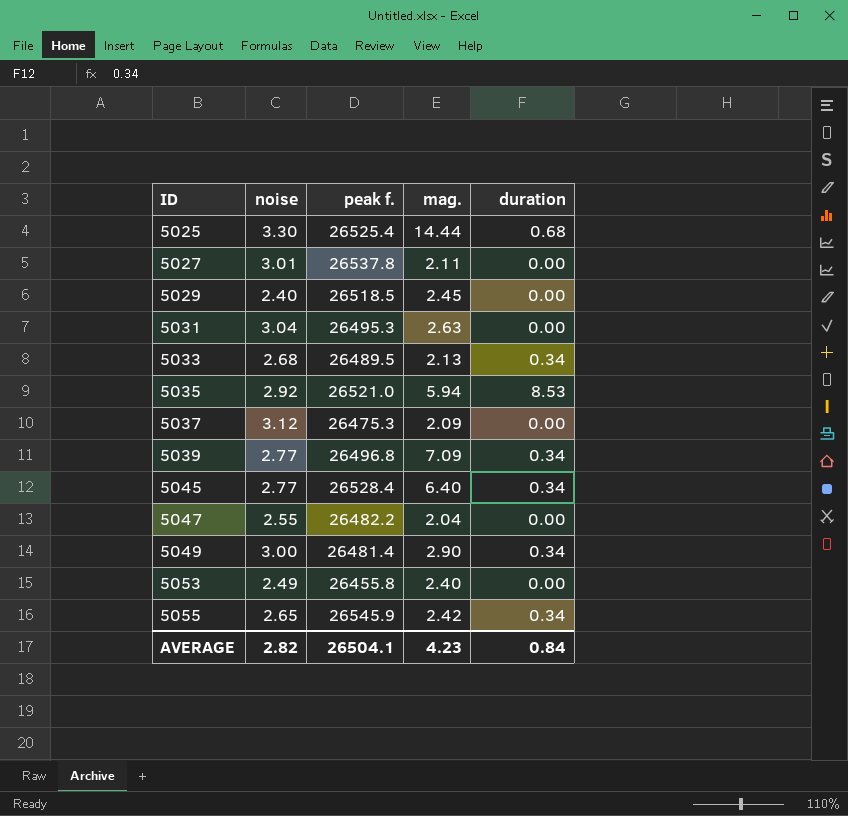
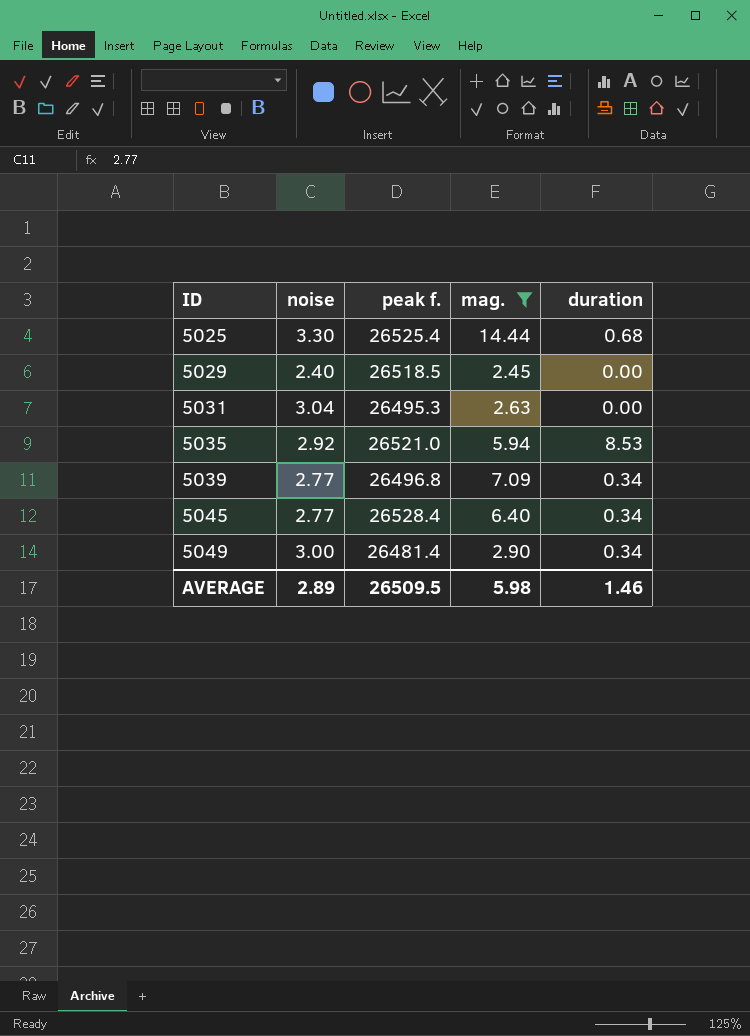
filter: none -> mag. >= 2.45
AVERAGE | noise: 2.82 -> 2.89
AVERAGE | peak f.: 26504.1 -> 26509.5
AVERAGE | mag.: 4.23 -> 5.98
AVERAGE | duration: 0.84 -> 1.46

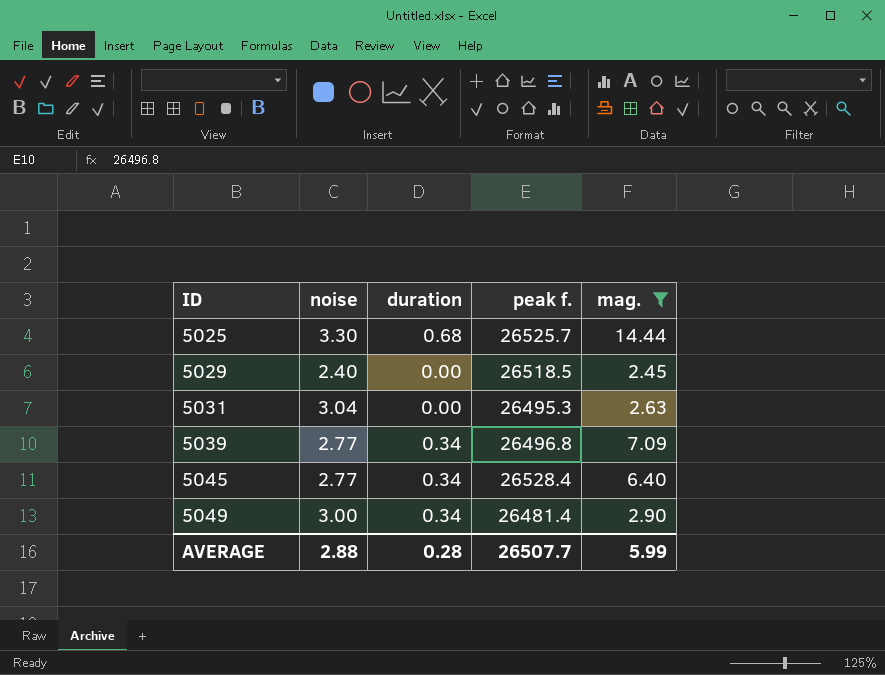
column duration | position: 5 -> 3
row 5035: 2.92 | 26521.0 | 5.94 | 8.53 -> none
5025 | peak f.: 26525.4 -> 26525.7
AVERAGE | noise: 2.89 -> 2.88
AVERAGE | duration: 1.46 -> 0.28
AVERAGE | peak f.: 26509.5 -> 26507.7
AVERAGE | mag.: 5.98 -> 5.99

